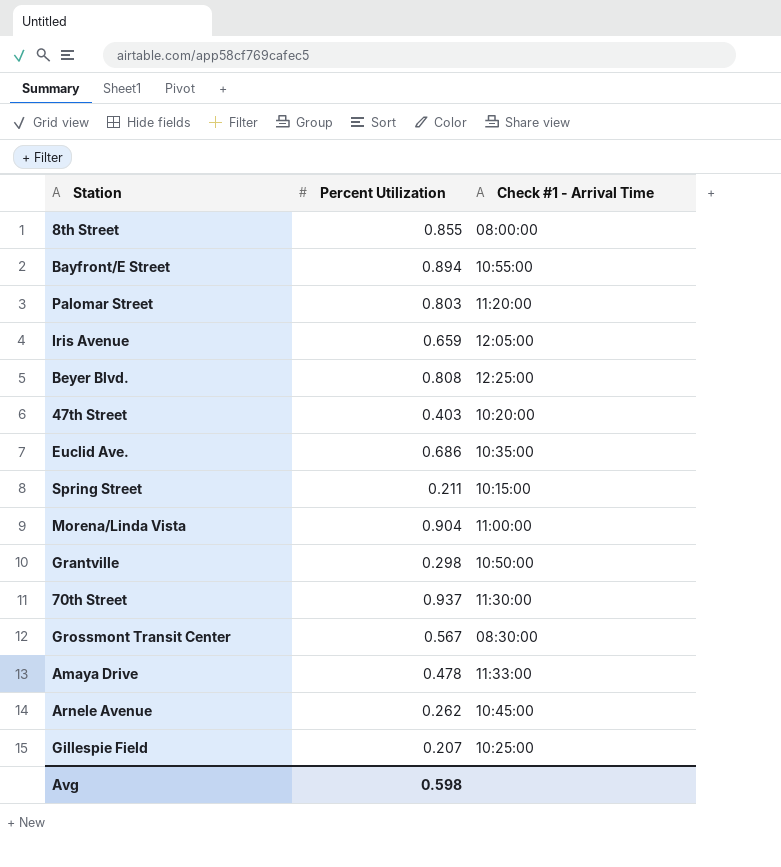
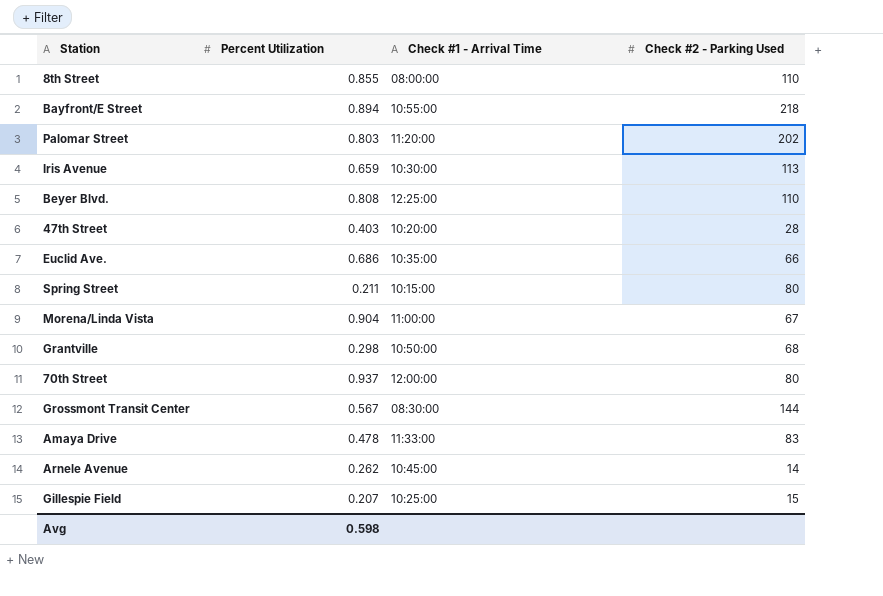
column Check #2 - Parking Used | position: none -> 4
Iris Avenue | Check #1 - Arrival Time: 12:05:00 -> 10:30:00
70th Street | Check #1 - Arrival Time: 11:30:00 -> 12:00:00

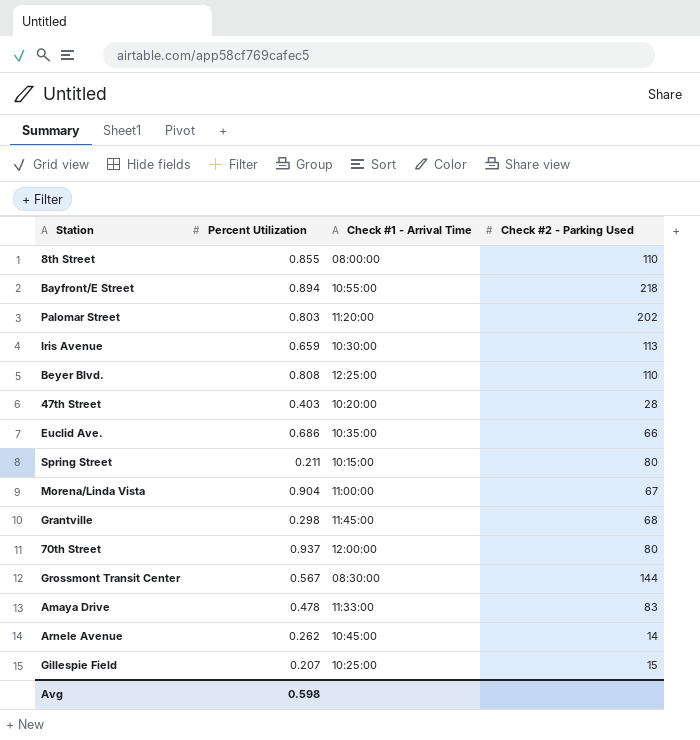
Grantville | Check #1 - Arrival Time: 10:50:00 -> 11:45:00

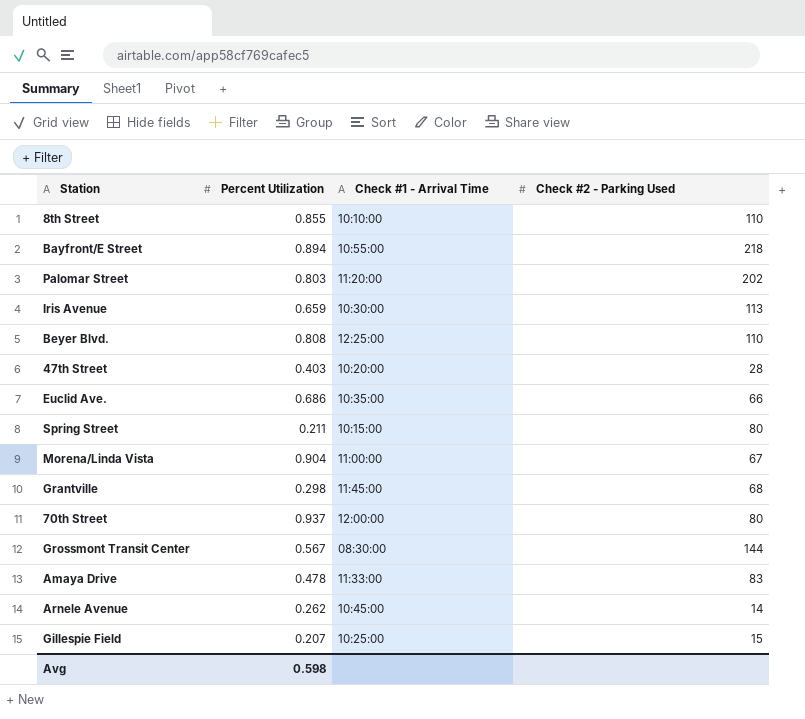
8th Street | Check #1 - Arrival Time: 08:00:00 -> 10:10:00

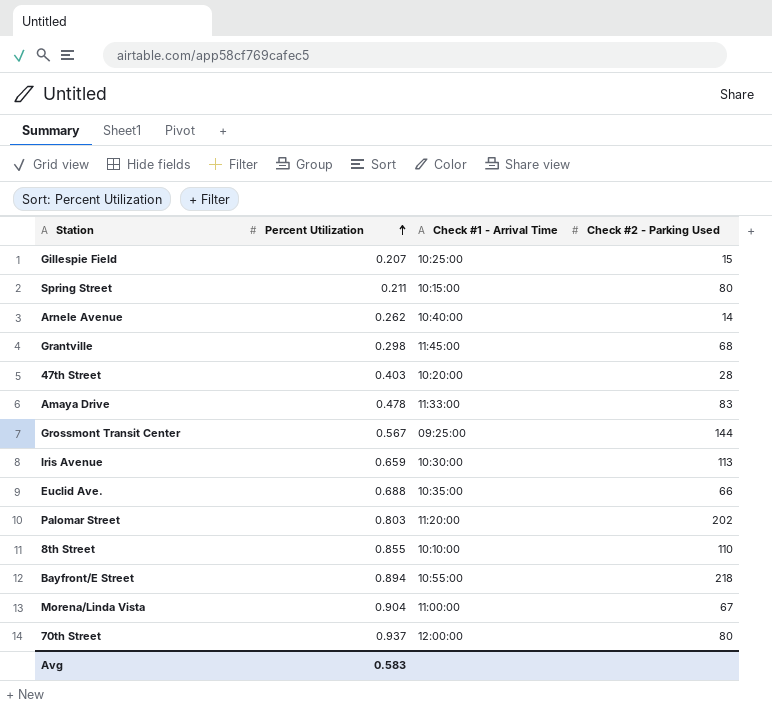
row order: none -> Percent Utilization ascending
row Beyer Blvd.: 0.808 | 12:25:00 | 110 -> none
Arnele Avenue | Check #1 - Arrival Time: 10:45:00 -> 10:40:00
Grossmont Transit Center | Check #1 - Arrival Time: 08:30:00 -> 09:25:00
Euclid Ave. | Percent Utilization: 0.686 -> 0.688
Avg | Percent Utilization: 0.598 -> 0.583

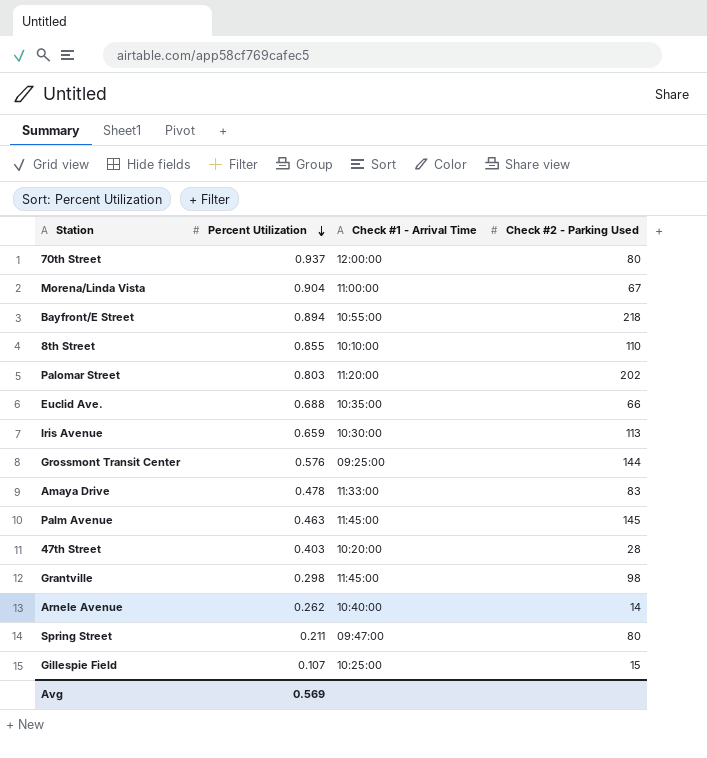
row order: Percent Utilization ascending -> Percent Utilization descending
Grossmont Transit Center | Percent Utilization: 0.567 -> 0.576
row Palm Avenue: none -> 0.463 | 11:45:00 | 145
Grantville | Check #2 - Parking Used: 68 -> 98
Spring Street | Check #1 - Arrival Time: 10:15:00 -> 09:47:00
Gillespie Field | Percent Utilization: 0.207 -> 0.107
Avg | Percent Utilization: 0.583 -> 0.569

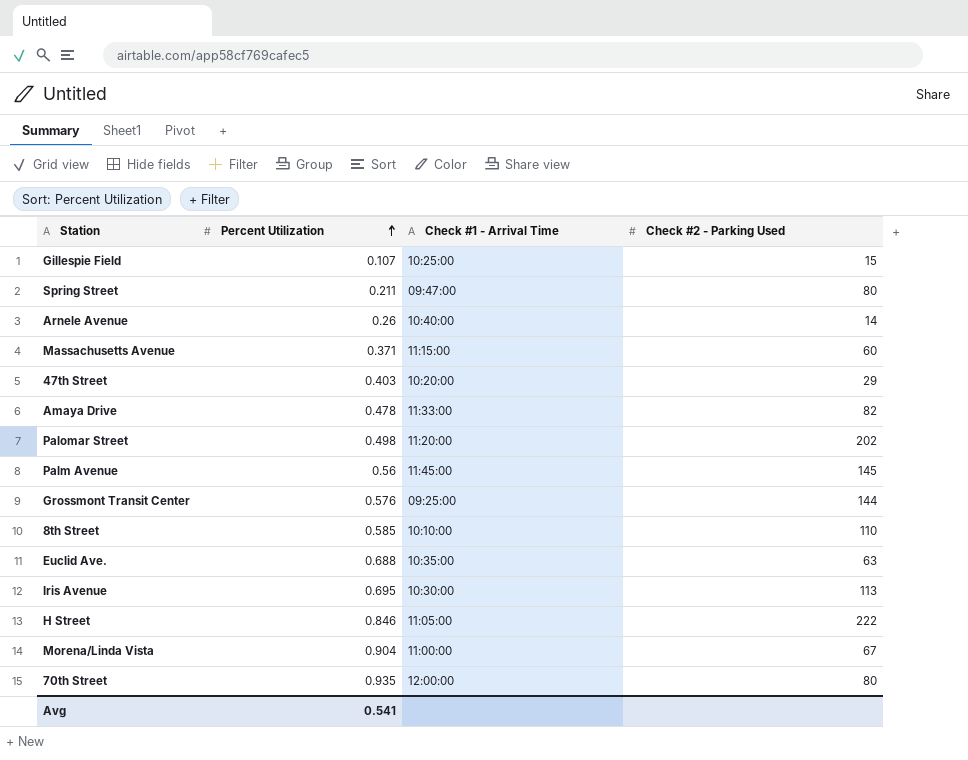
row order: Percent Utilization descending -> Percent Utilization ascending
row Bayfront/E Street: 0.894 | 10:55:00 | 218 -> none
row Grantville: 0.298 | 11:45:00 | 98 -> none
Arnele Avenue | Percent Utilization: 0.262 -> 0.26
row Massachusetts Avenue: none -> 0.371 | 11:15:00 | 60
47th Street | Check #2 - Parking Used: 28 -> 29
Amaya Drive | Check #2 - Parking Used: 83 -> 82
Palomar Street | Percent Utilization: 0.803 -> 0.498
Palm Avenue | Percent Utilization: 0.463 -> 0.56
8th Street | Percent Utilization: 0.855 -> 0.585
Euclid Ave. | Check #2 - Parking Used: 66 -> 63
Iris Avenue | Percent Utilization: 0.659 -> 0.695
row H Street: none -> 0.846 | 11:05:00 | 222
70th Street | Percent Utilization: 0.937 -> 0.935
Avg | Percent Utilization: 0.569 -> 0.541

